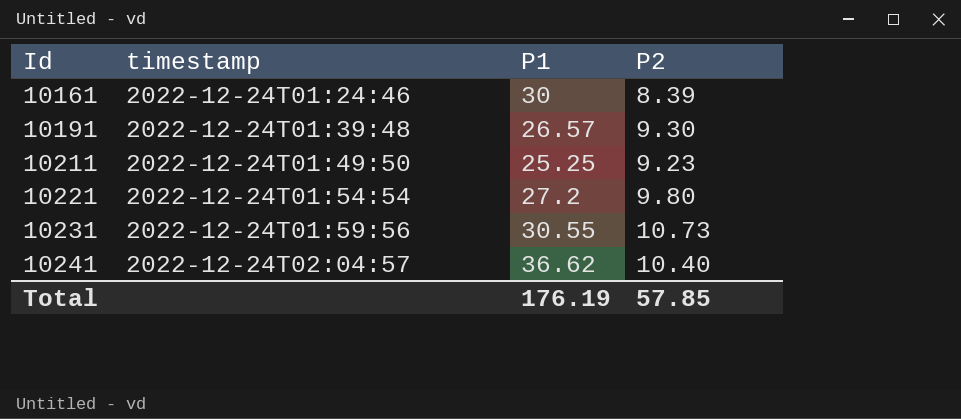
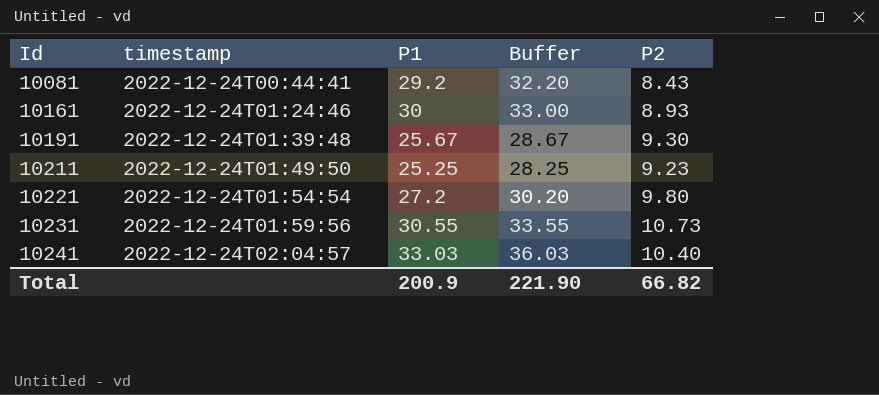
column Buffer | formula: none -> [P1] + 3
row 10081: none -> 2022-12-24T00:44:41 | 29.2 | 32.20 | 8.43
10161 | P2: 8.39 -> 8.93
10191 | P1: 26.57 -> 25.67
10241 | P1: 36.62 -> 33.03
Total | P1: 176.19 -> 200.9
Total | P2: 57.85 -> 66.82

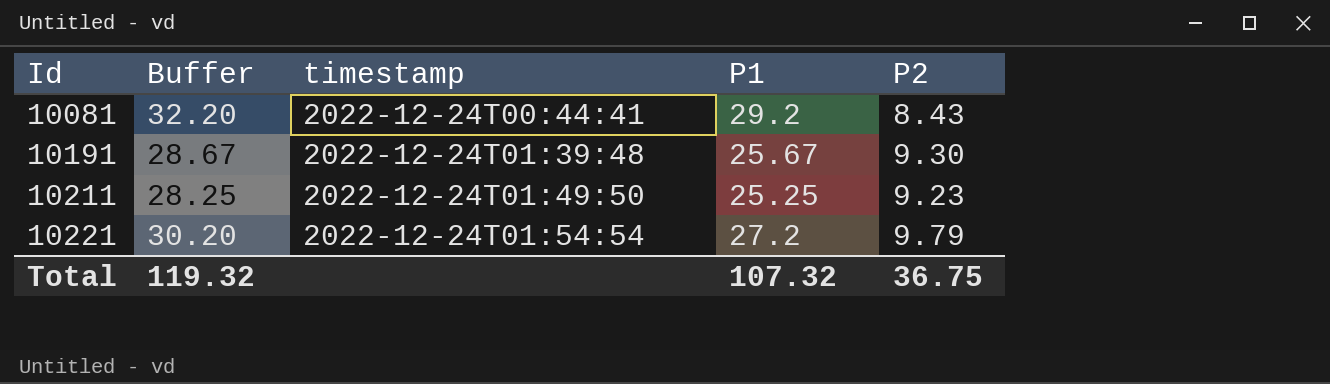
column Buffer | position: 4 -> 2
row 10161: 2022-12-24T01:24:46 | 30 | 33.00 | 8.93 -> none
row 10231: 2022-12-24T01:59:56 | 30.55 | 33.55 | 10.73 -> none
row 10241: 2022-12-24T02:04:57 | 33.03 | 36.03 | 10.40 -> none
10221 | P2: 9.80 -> 9.79
Total | Buffer: 221.90 -> 119.32
Total | P1: 200.9 -> 107.32
Total | P2: 66.82 -> 36.75

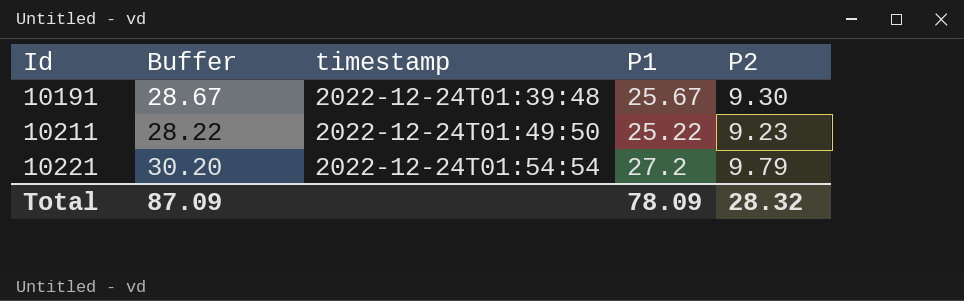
row 10081: 32.20 | 2022-12-24T00:44:41 | 29.2 | 8.43 -> none
10211 | Buffer: 28.25 -> 28.22
10211 | P1: 25.25 -> 25.22
Total | Buffer: 119.32 -> 87.09
Total | P1: 107.32 -> 78.09
Total | P2: 36.75 -> 28.32

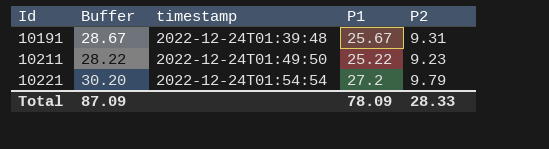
10191 | P2: 9.30 -> 9.31
Total | P2: 28.32 -> 28.33

